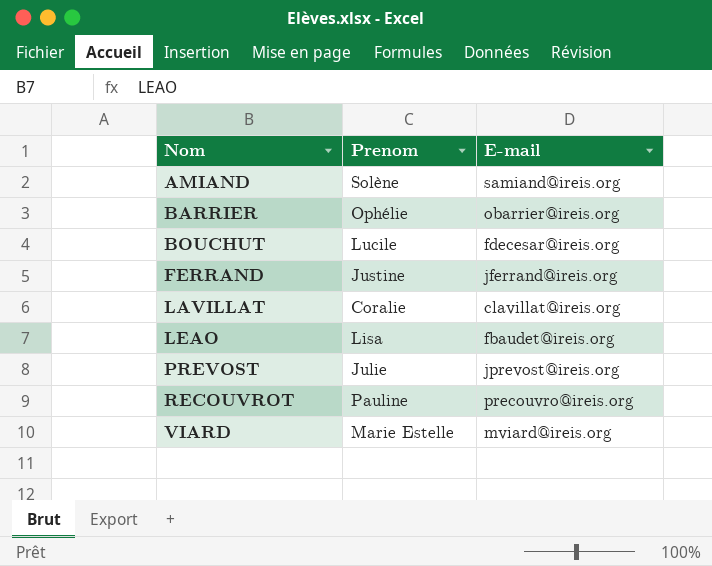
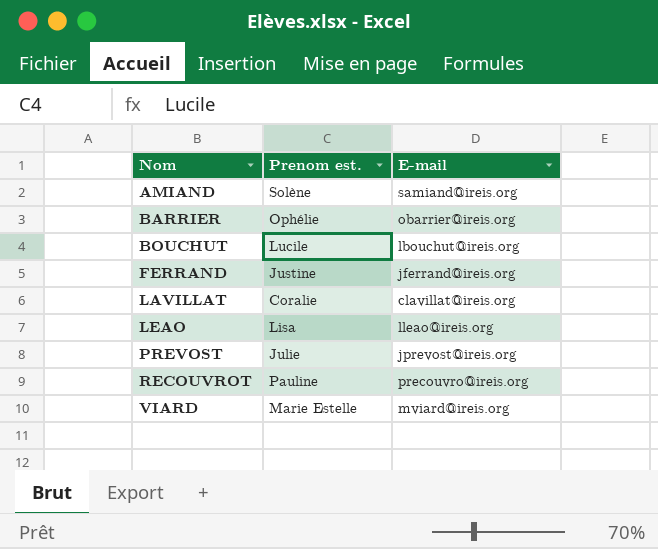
column name: Prenom -> Prenom est.
BOUCHUT | E-mail: fdecesar@ireis.org -> lbouchut@ireis.org
LEAO | E-mail: fbaudet@ireis.org -> lleao@ireis.org

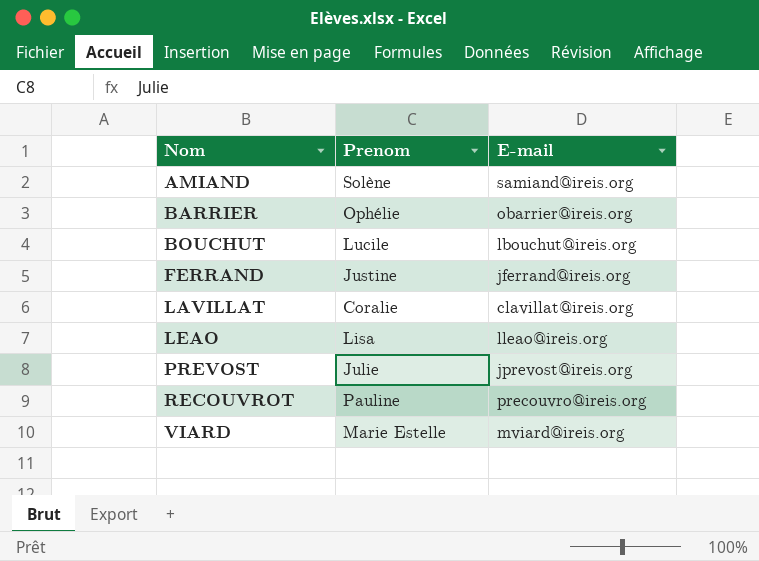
column name: Prenom est. -> Prenom

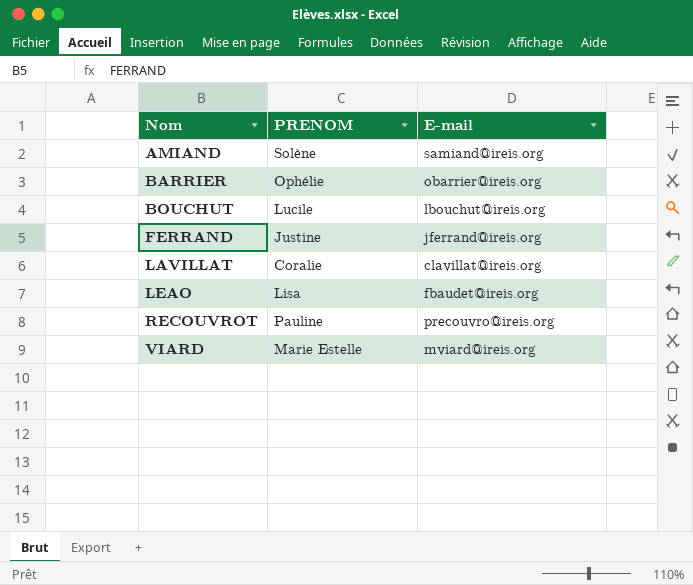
column name: Prenom -> PRENOM
row PREVOST: Julie | jprevost@ireis.org -> none
LEAO | E-mail: lleao@ireis.org -> fbaudet@ireis.org

